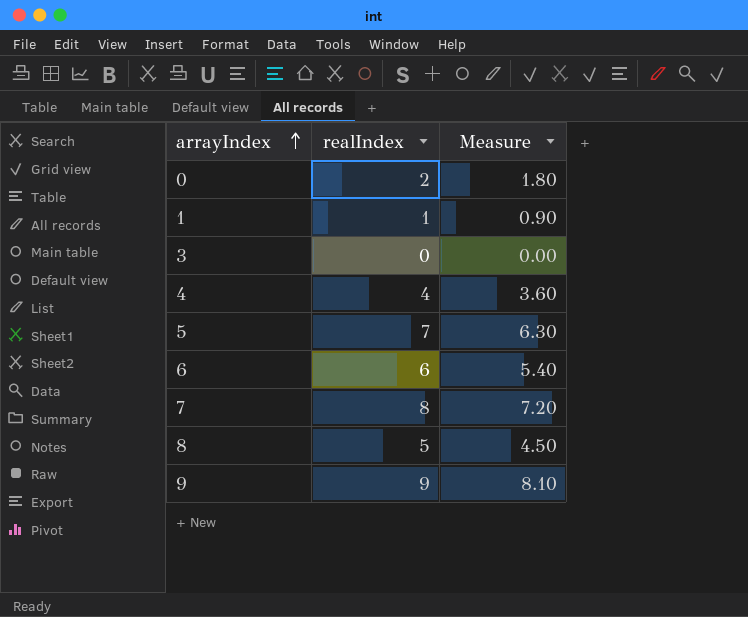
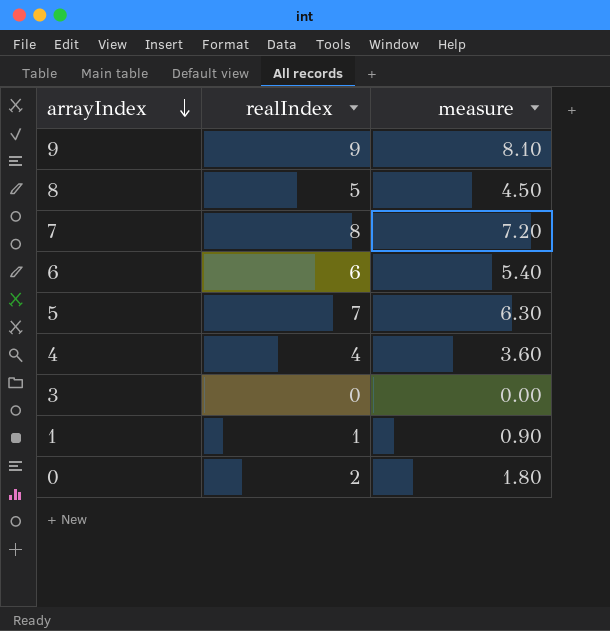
row order: arrayIndex ascending -> arrayIndex descending
column name: Measure -> measure

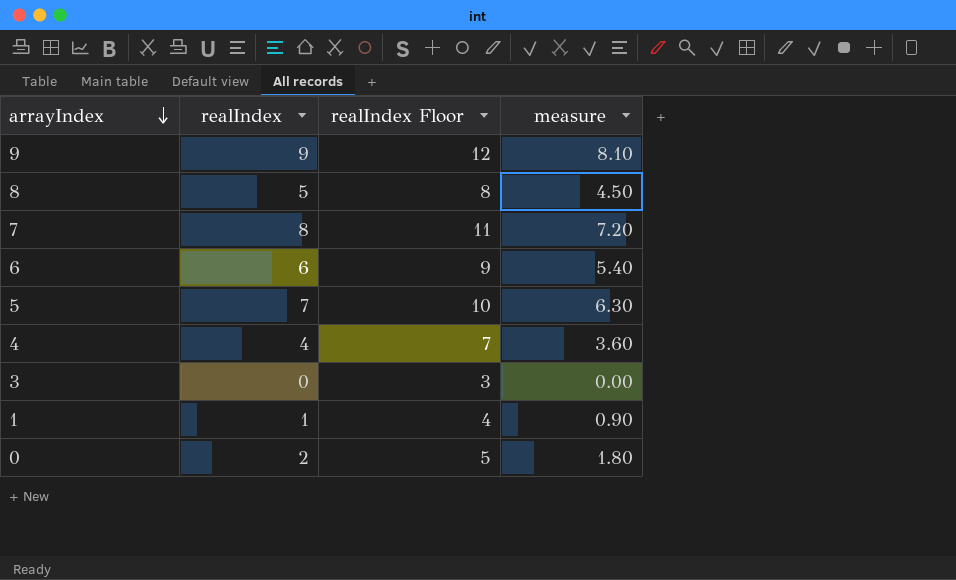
column realIndex Floor | formula: none -> [realIndex] + 3

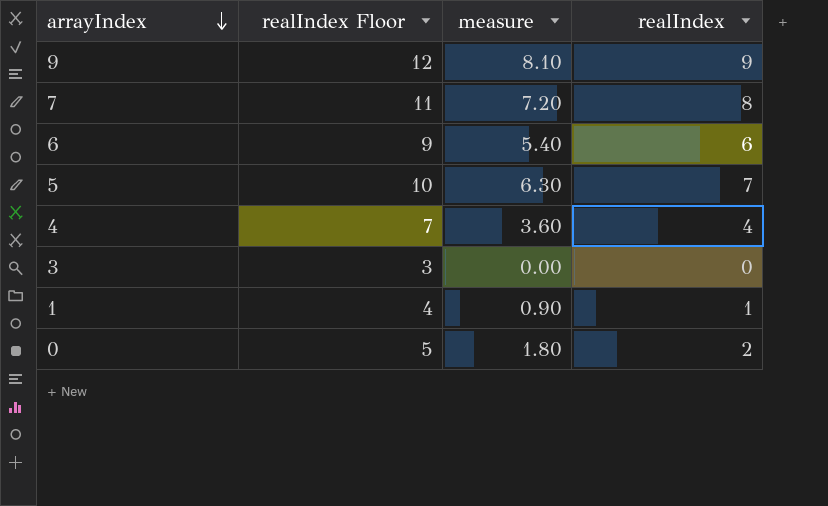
column realIndex | position: 2 -> 4
row 8: 5 | 8 | 4.50 -> none

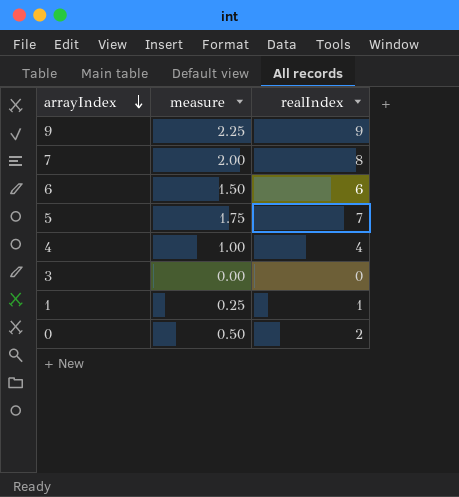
column realIndex Floor | formula: [realIndex] + 3 -> none
column measure | formula: [realIndex] * 0.9 -> [realIndex] * 0.25

